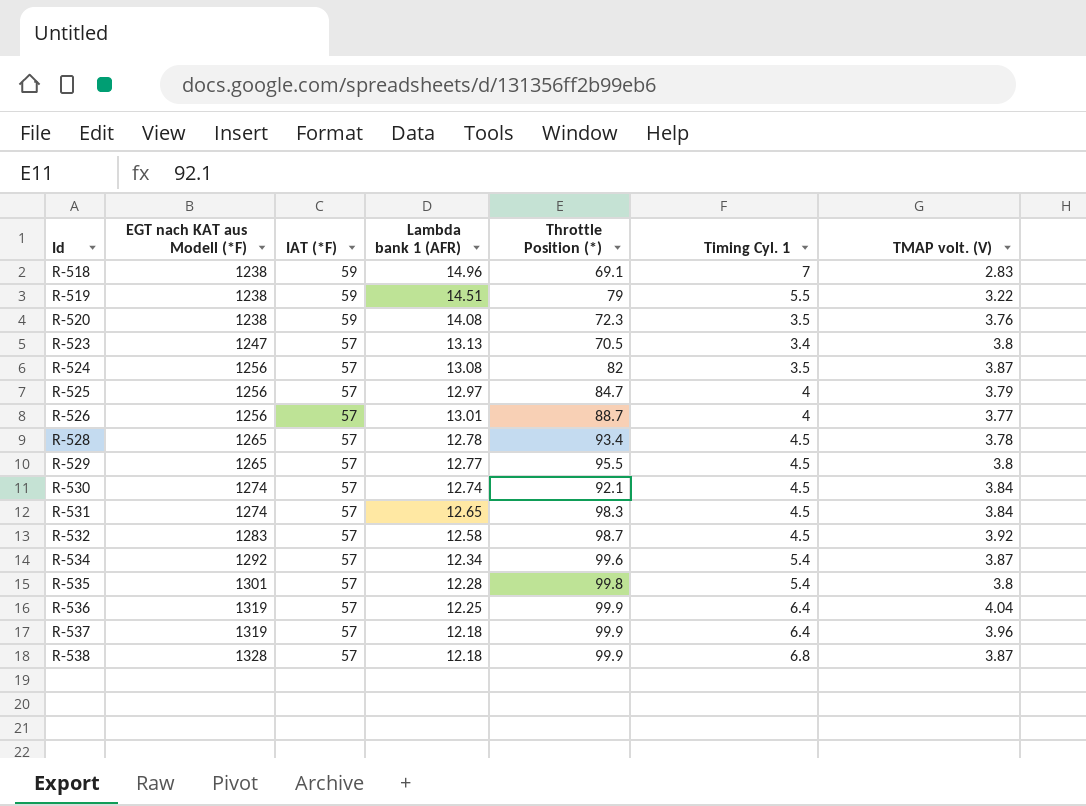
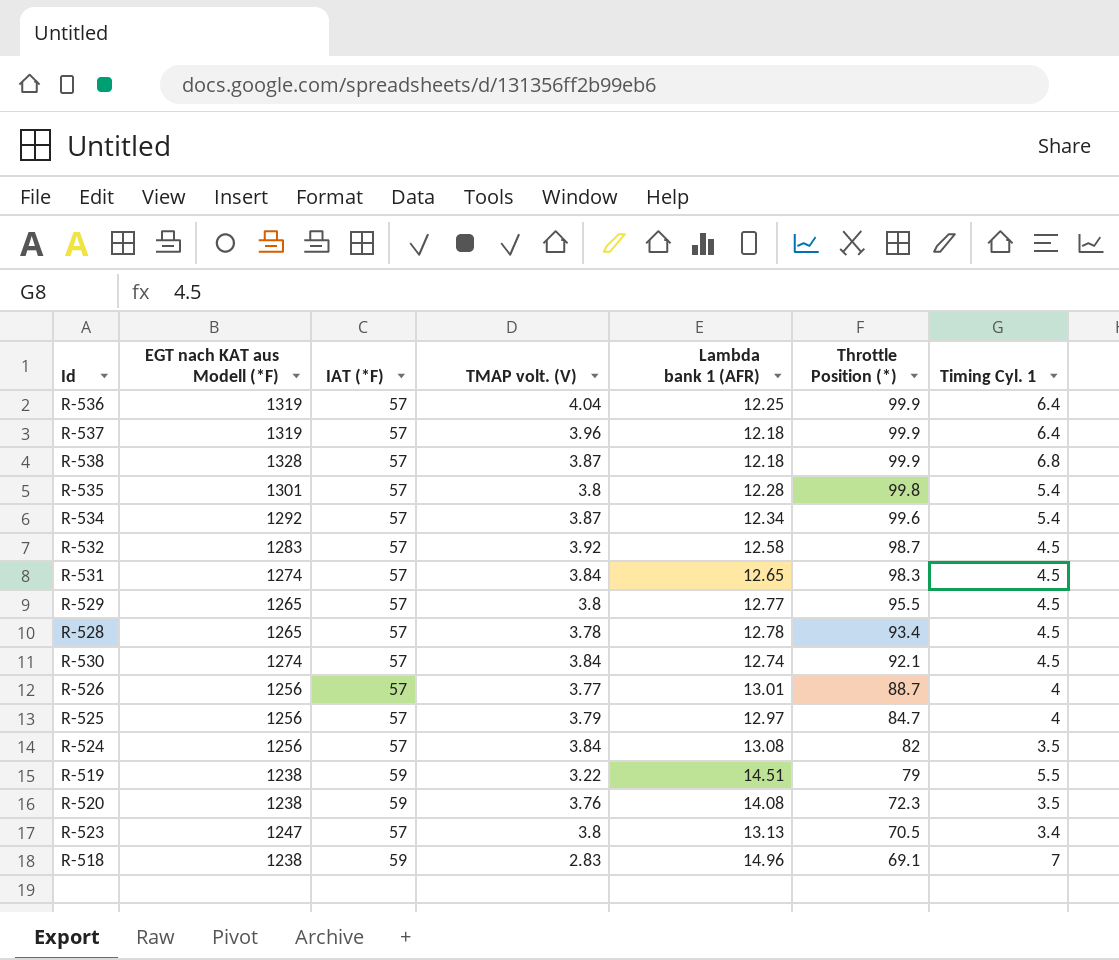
row order: Id ascending -> Throttle Position (*) descending
column TMAP volt. (V) | position: 7 -> 4
R-524 | TMAP volt. (V): 3.87 -> 3.84

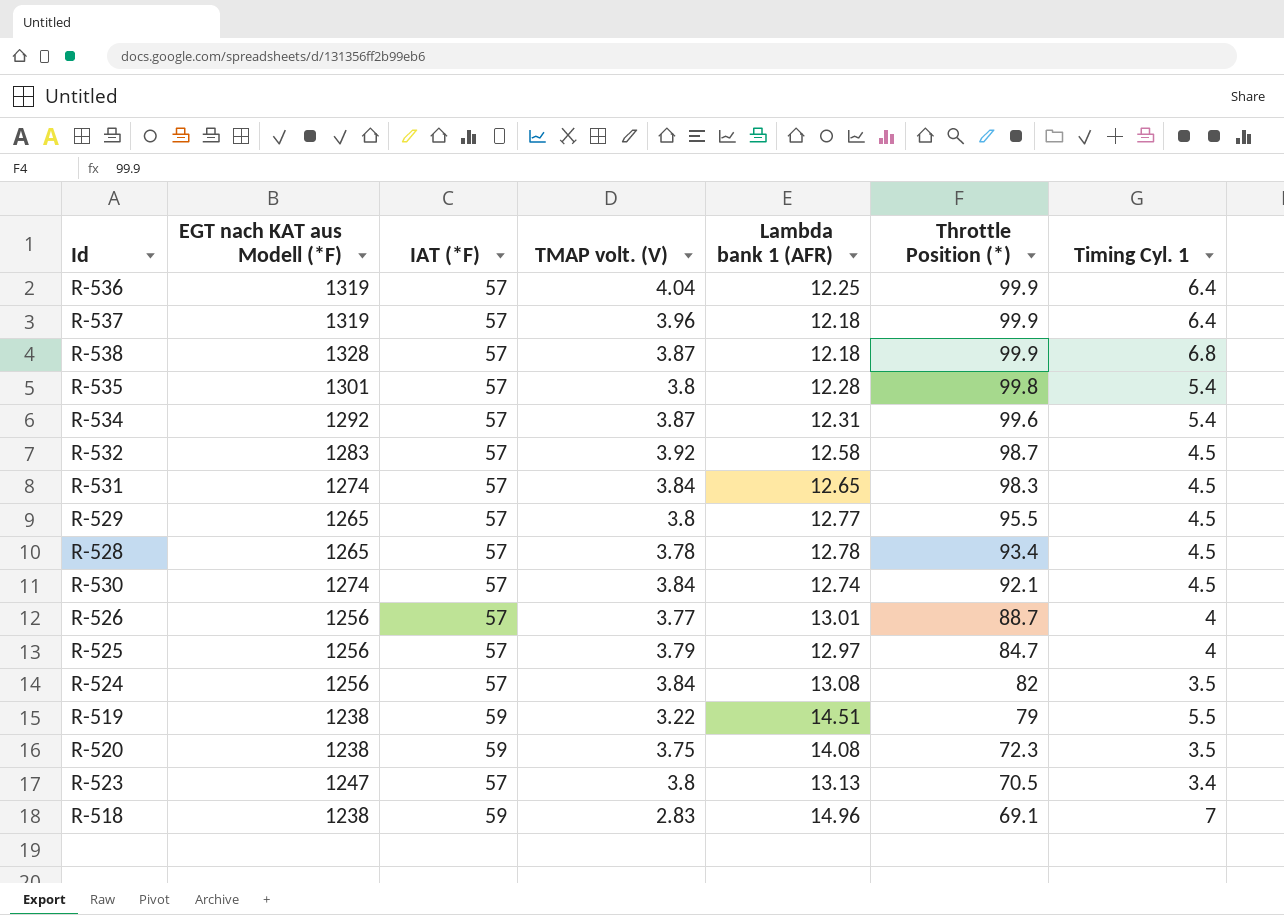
R-534 | Lambda bank 1 (AFR): 12.34 -> 12.31
R-520 | TMAP volt. (V): 3.76 -> 3.75

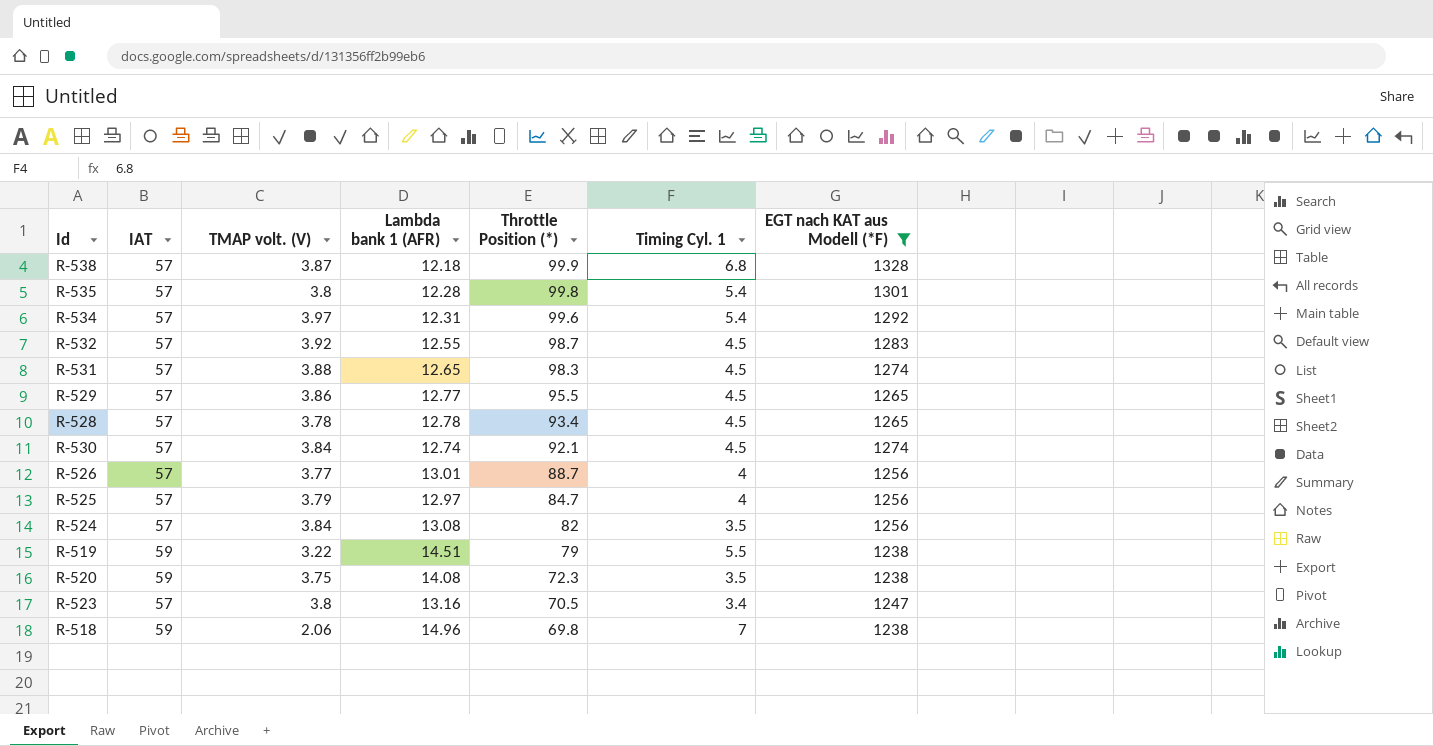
filter: none -> EGT nach KAT aus Modell (*F) != 1319
column name: IAT (*F) -> IAT
column EGT nach KAT aus Modell (*F) | position: 2 -> 7
R-534 | TMAP volt. (V): 3.87 -> 3.97
R-532 | Lambda bank 1 (AFR): 12.58 -> 12.55
R-531 | TMAP volt. (V): 3.84 -> 3.88
R-529 | TMAP volt. (V): 3.8 -> 3.86
R-523 | Lambda bank 1 (AFR): 13.13 -> 13.16
R-518 | TMAP volt. (V): 2.83 -> 2.06
R-518 | Throttle Position (*): 69.1 -> 69.8

